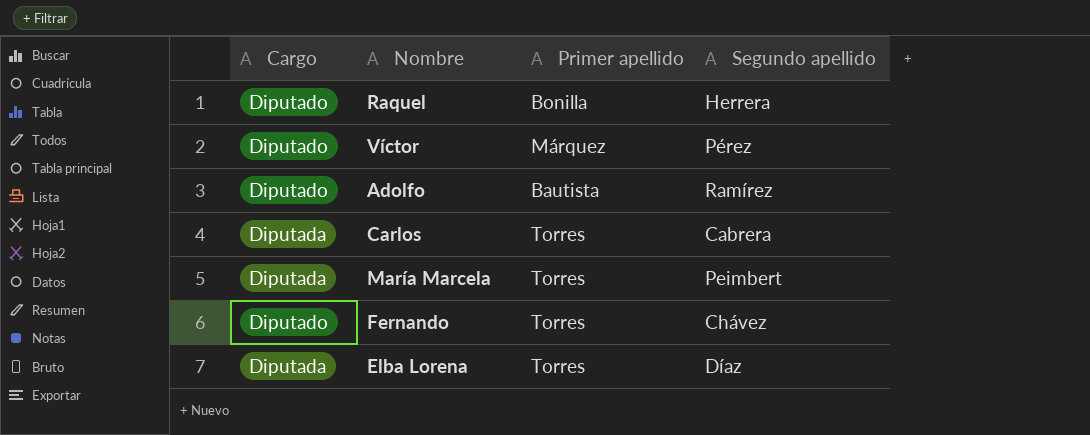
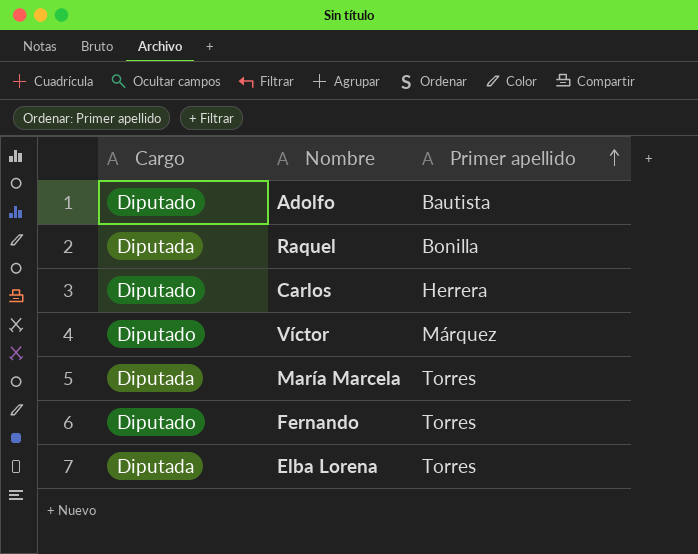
row order: none -> Primer apellido ascending
column Segundo apellido | position: 4 -> none
Raquel | Cargo: Diputado -> Diputada
Carlos | Cargo: Diputada -> Diputado
Carlos | Primer apellido: Torres -> Herrera

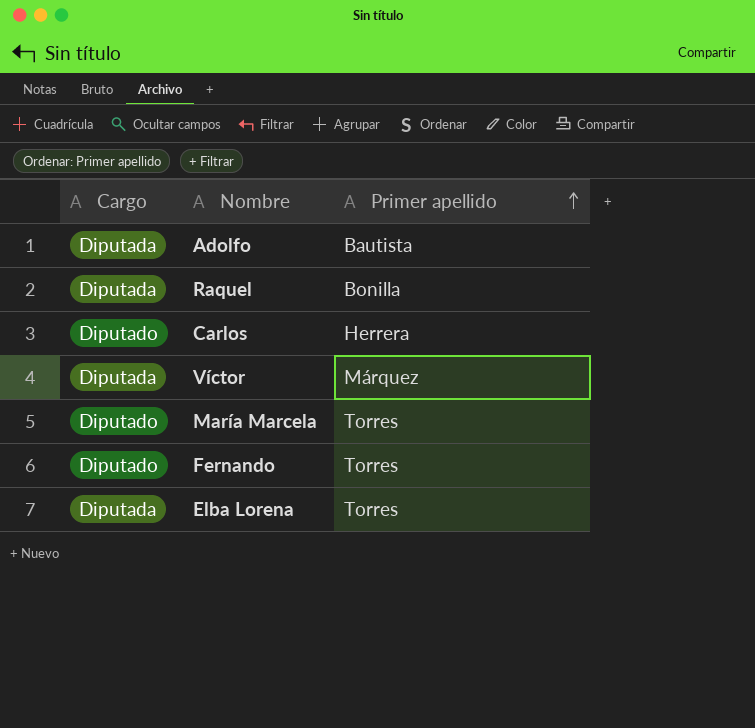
Adolfo | Cargo: Diputado -> Diputada
Víctor | Cargo: Diputado -> Diputada
María Marcela | Cargo: Diputada -> Diputado

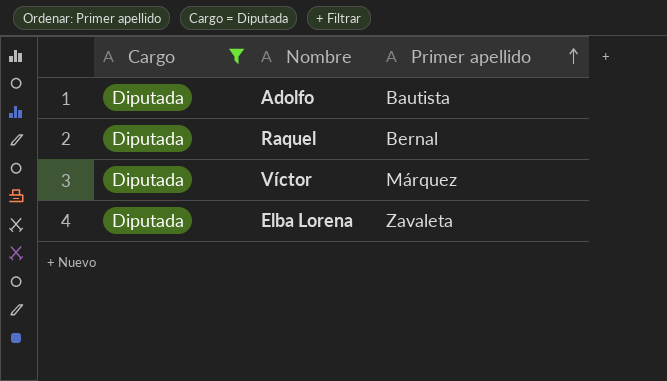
filter: none -> Cargo = Diputada
Raquel | Primer apellido: Bonilla -> Bernal
Elba Lorena | Primer apellido: Torres -> Zavaleta

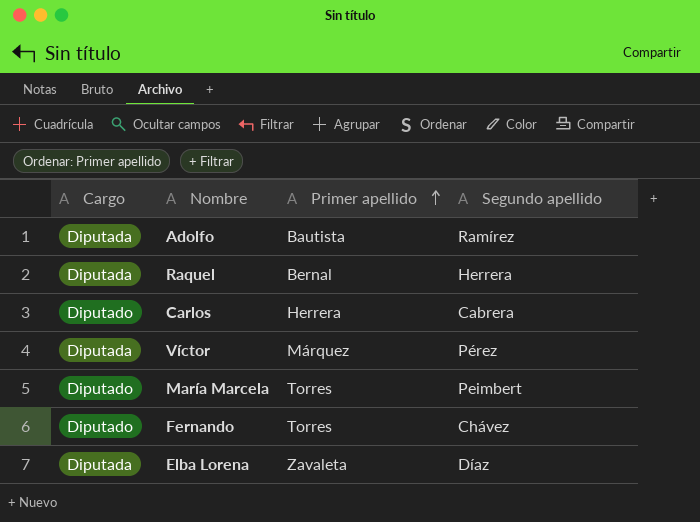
filter: Cargo = Diputada -> none
column Segundo apellido | position: none -> 4

